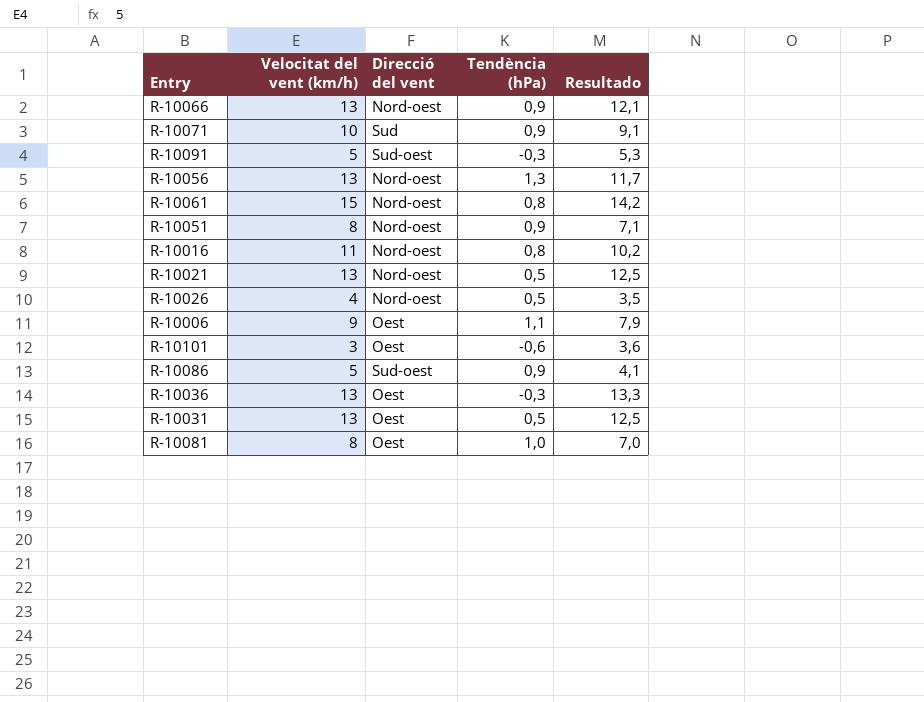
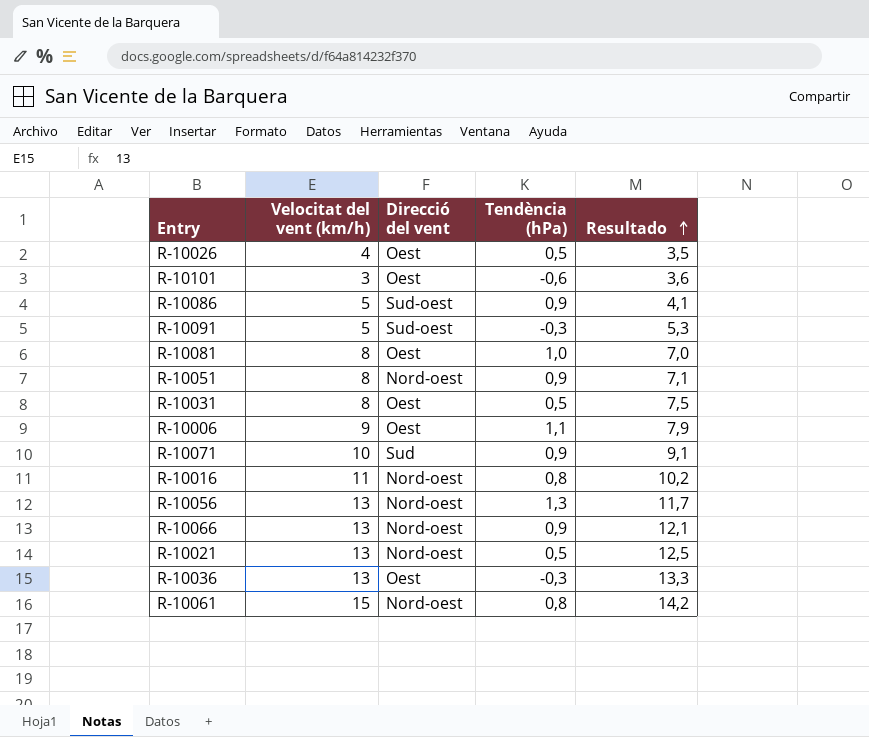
row order: none -> Resultado ascending
R-10026 | Direcció del vent: Nord-oest -> Oest
R-10031 | Velocitat del vent (km/h): 13 -> 8
R-10031 | Resultado: 12,5 -> 7,5

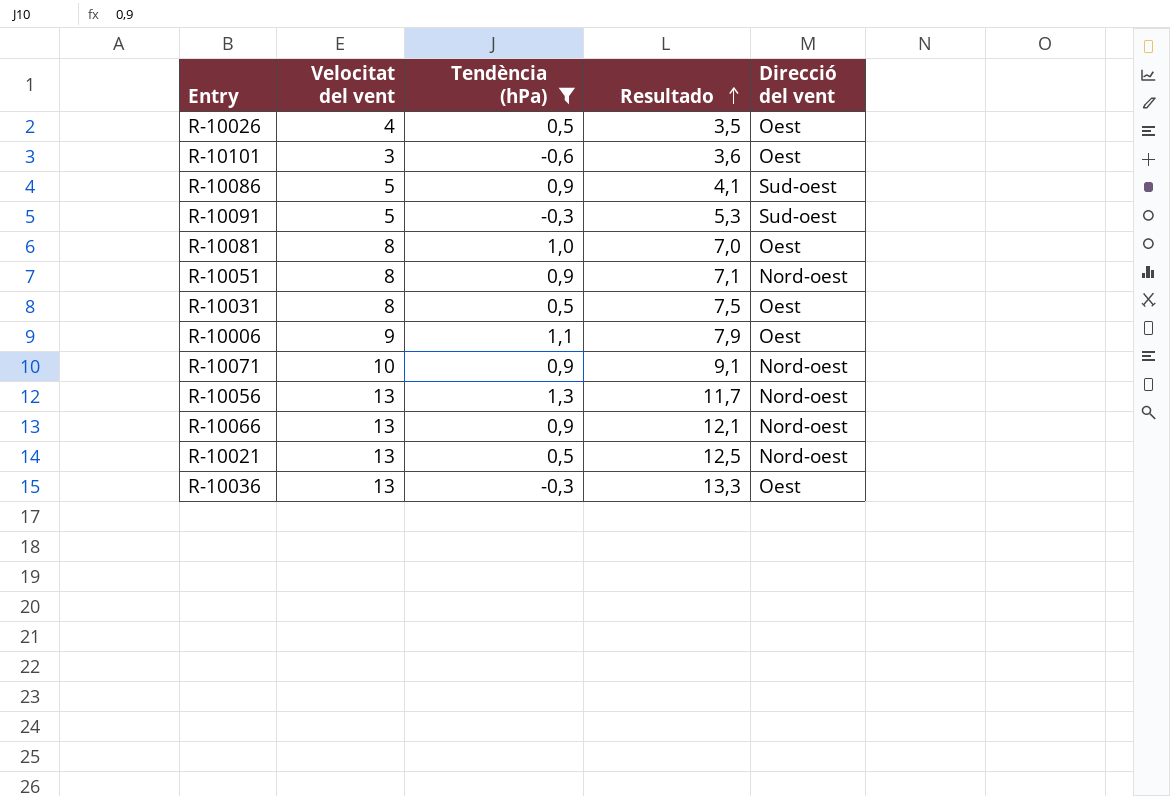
filter: none -> Tendència (hPa) != 0,8
column name: Velocitat del vent (km/h) -> Velocitat del vent
column Direcció del vent | position: 3 -> 5
R-10071 | Direcció del vent: Sud -> Nord-oest

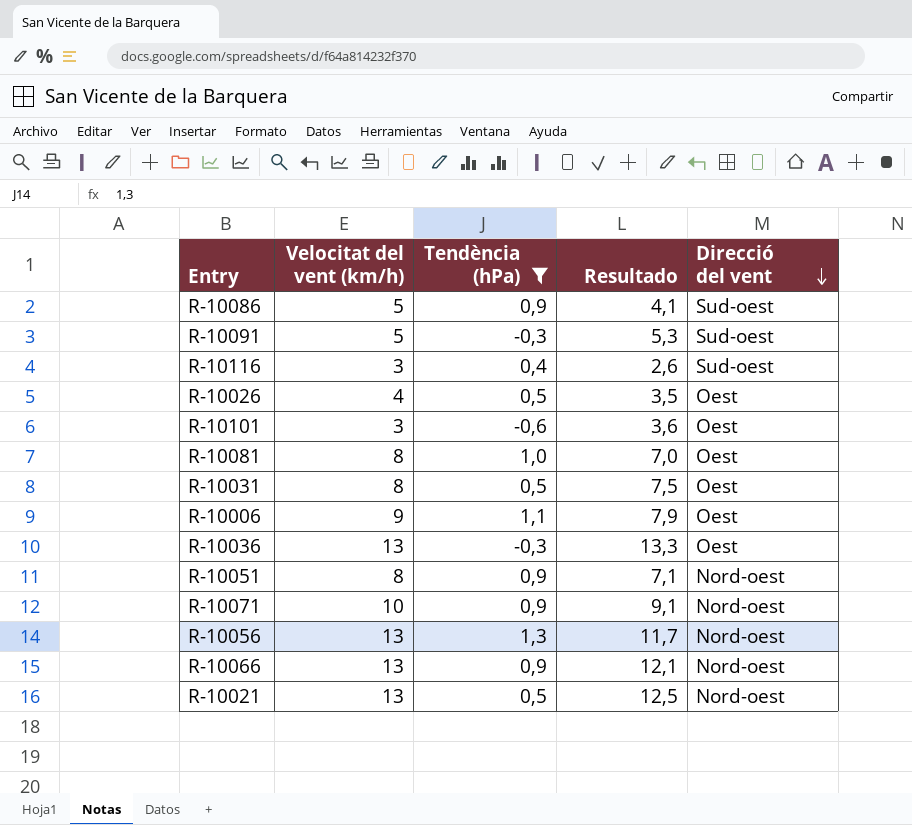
row order: Resultado ascending -> Direcció del vent descending
column name: Velocitat del vent -> Velocitat del vent (km/h)
row R-10116: none -> 3 | 0,4 | 2,6 | Sud-oest

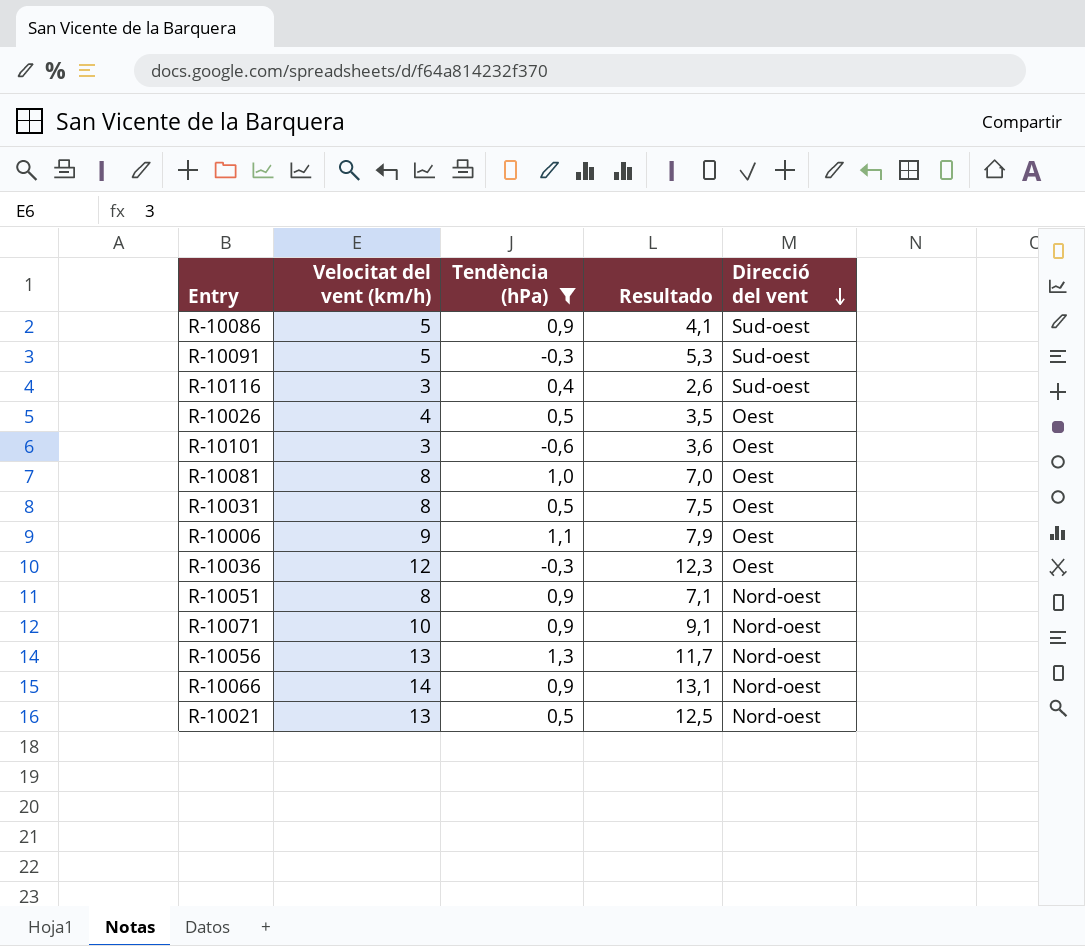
R-10036 | Velocitat del vent (km/h): 13 -> 12
R-10036 | Resultado: 13,3 -> 12,3
R-10066 | Velocitat del vent (km/h): 13 -> 14
R-10066 | Resultado: 12,1 -> 13,1

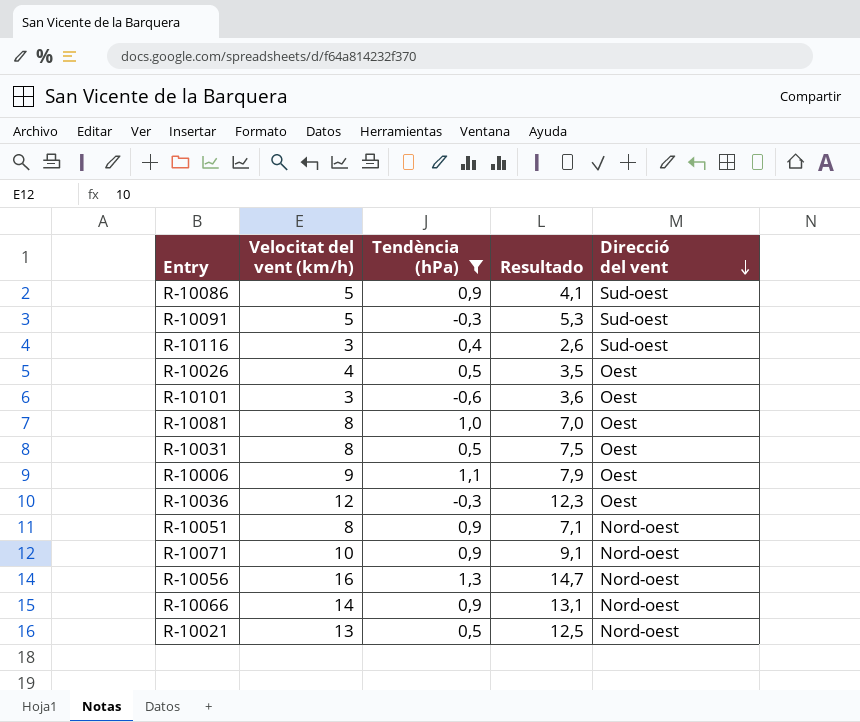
R-10056 | Velocitat del vent (km/h): 13 -> 16
R-10056 | Resultado: 11,7 -> 14,7

